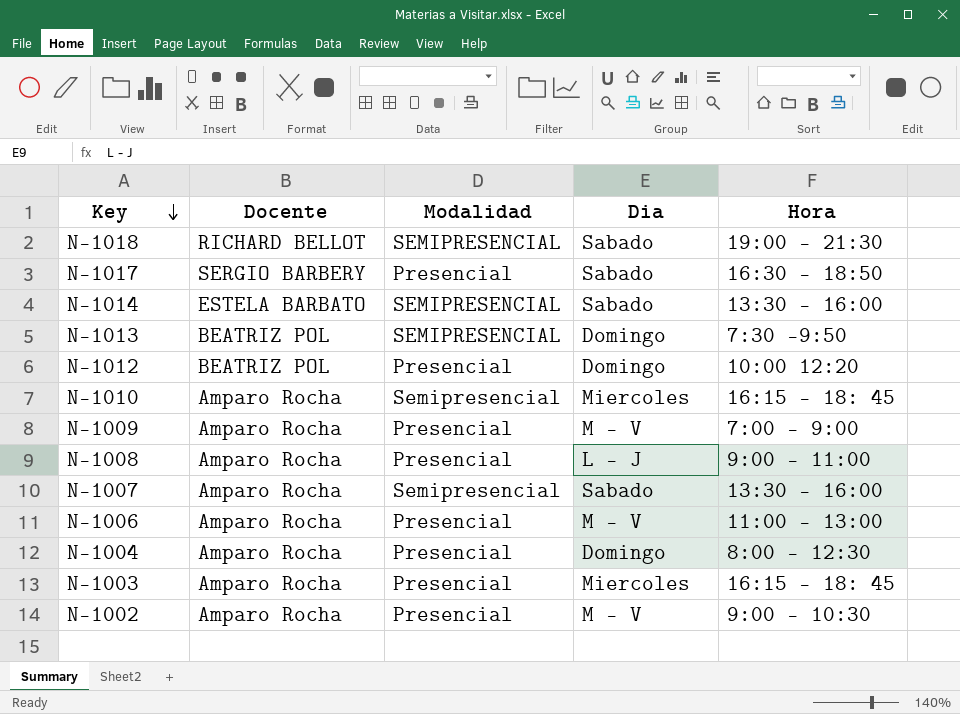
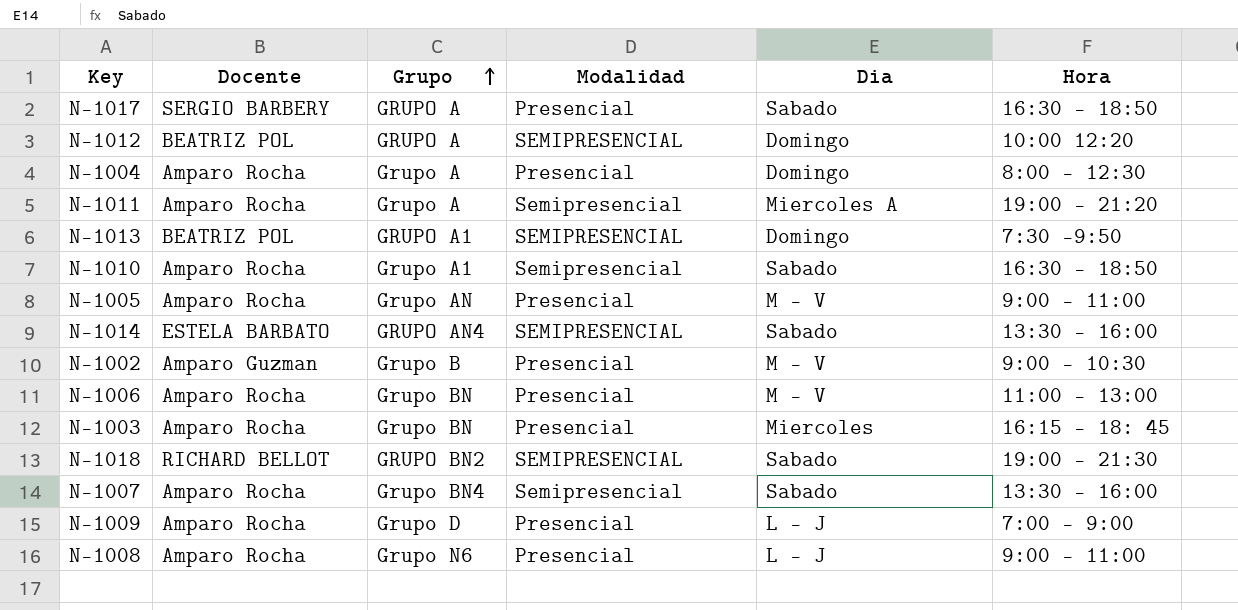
row order: Key descending -> Grupo ascending
column Grupo | position: none -> 3
N-1012 | Modalidad: Presencial -> SEMIPRESENCIAL
row N-1011: none -> Amparo Rocha | Grupo A | Semipresencial | Miercoles A | 19:00 - 21:20
N-1010 | Dia: Miercoles -> Sabado
N-1010 | Hora: 16:15 - 18: 45 -> 16:30 - 18:50
row N-1005: none -> Amparo Rocha | Grupo AN | Presencial | M - V | 9:00 - 11:00
N-1002 | Docente: Amparo Rocha -> Amparo Guzman
N-1009 | Dia: M - V -> L - J

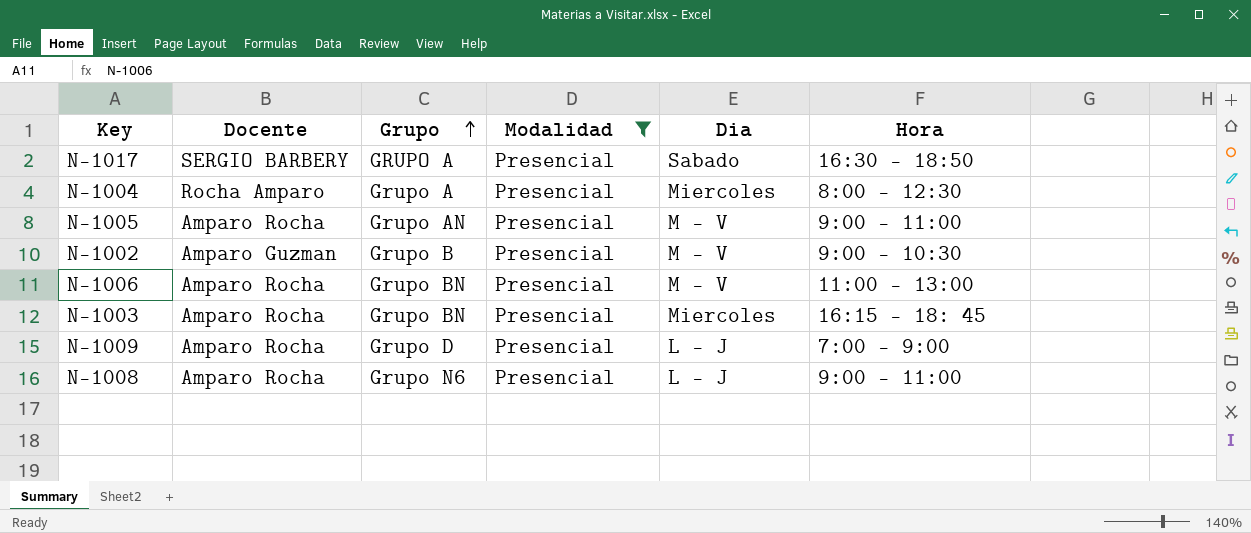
filter: none -> Modalidad = Presencial
N-1004 | Docente: Amparo Rocha -> Rocha Amparo
N-1004 | Dia: Domingo -> Miercoles

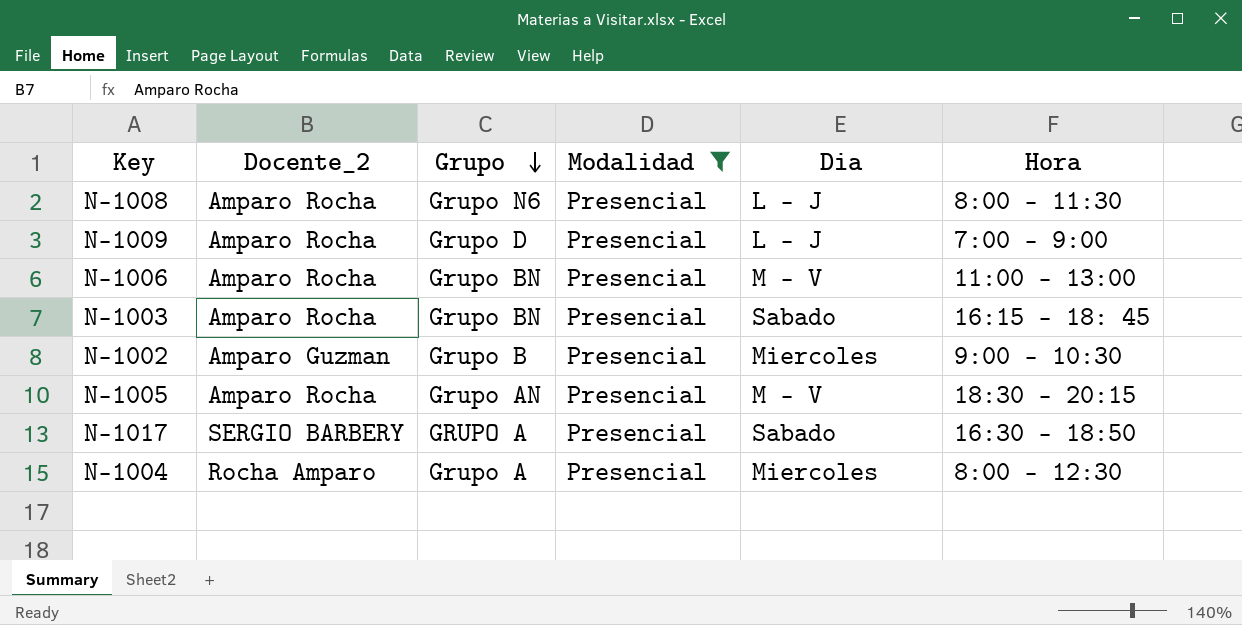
row order: Grupo ascending -> Grupo descending
column name: Docente -> Docente_2
N-1008 | Hora: 9:00 - 11:00 -> 8:00 - 11:30
N-1003 | Dia: Miercoles -> Sabado
N-1002 | Dia: M - V -> Miercoles
N-1005 | Hora: 9:00 - 11:00 -> 18:30 - 20:15

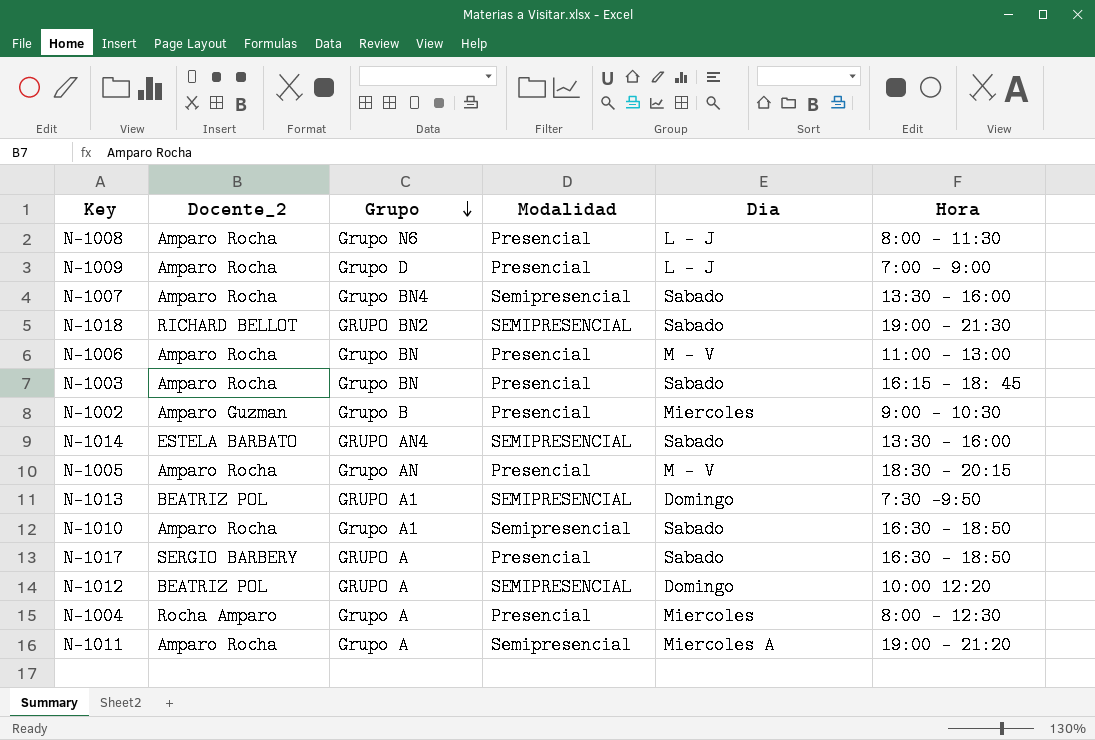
filter: Modalidad = Presencial -> none

